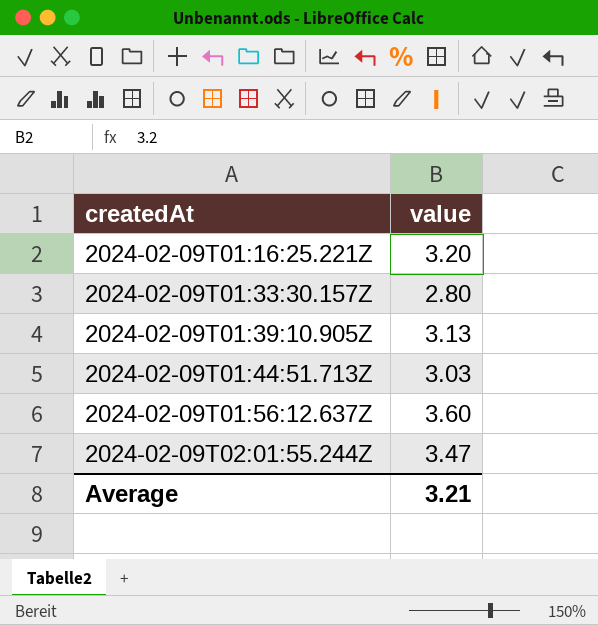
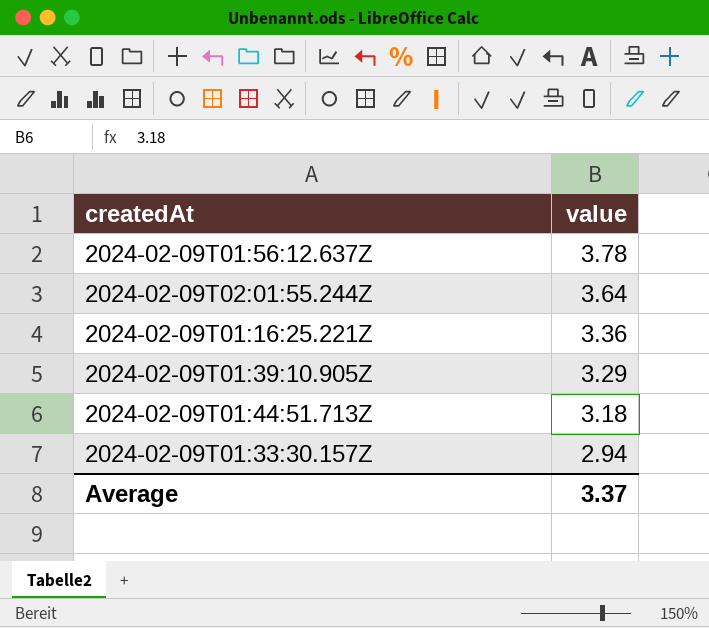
row order: createdAt ascending -> value descending
2024-02-09T01:56:12.637Z | value: 3.60 -> 3.78
2024-02-09T02:01:55.244Z | value: 3.47 -> 3.64
2024-02-09T01:16:25.221Z | value: 3.20 -> 3.36
2024-02-09T01:39:10.905Z | value: 3.13 -> 3.29
2024-02-09T01:44:51.713Z | value: 3.03 -> 3.18
2024-02-09T01:33:30.157Z | value: 2.80 -> 2.94
Average | value: 3.21 -> 3.37

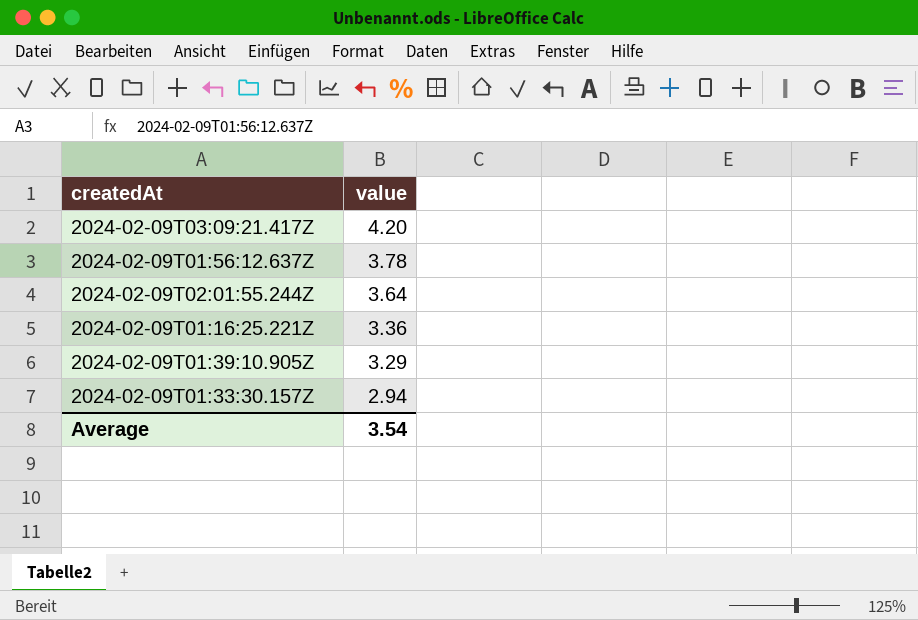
row 2024-02-09T01:44:51.713Z: 3.18 -> none
row 2024-02-09T03:09:21.417Z: none -> 4.20
Average | value: 3.37 -> 3.54

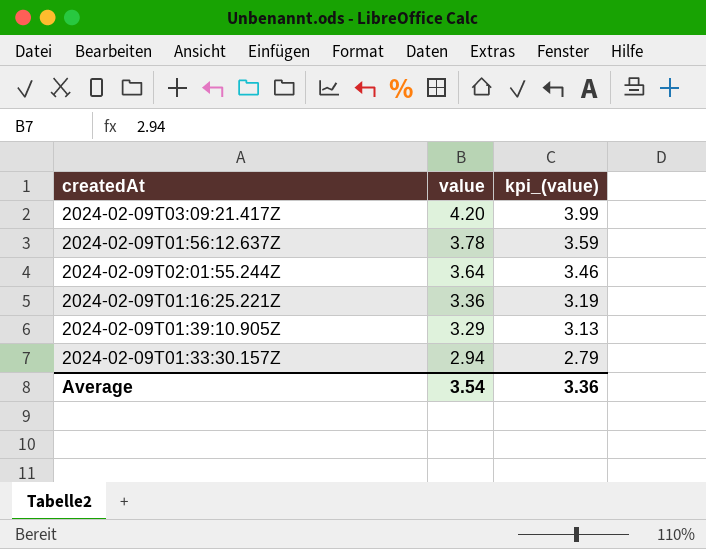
column kpi_(value) | formula: none -> [value] * 0.95

